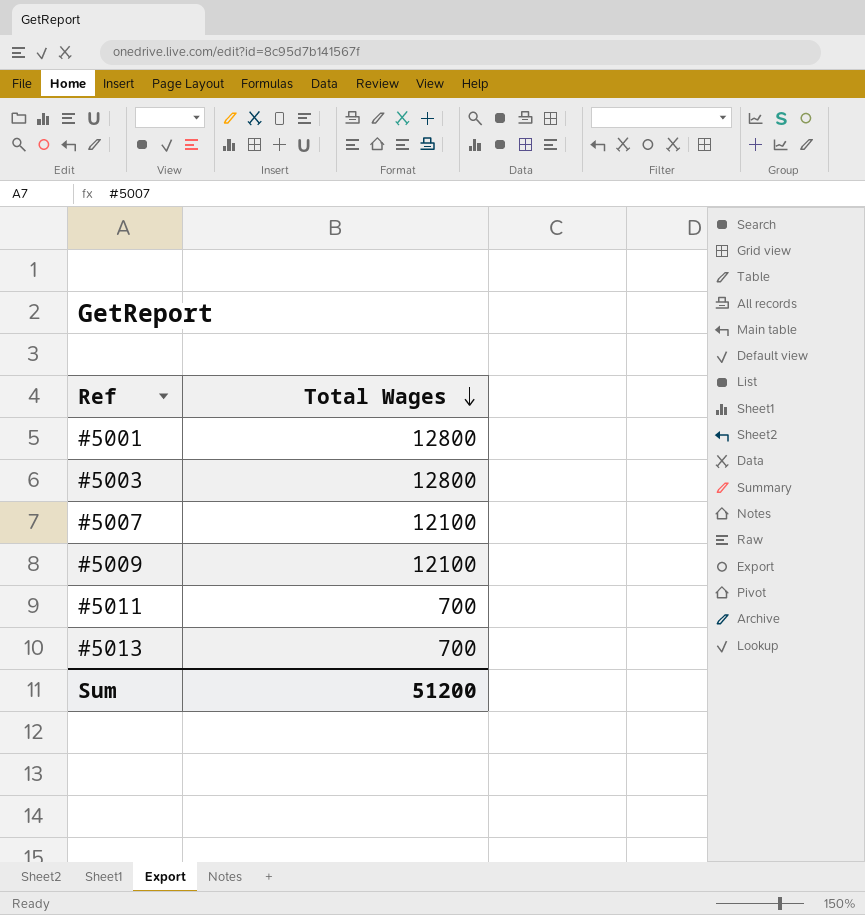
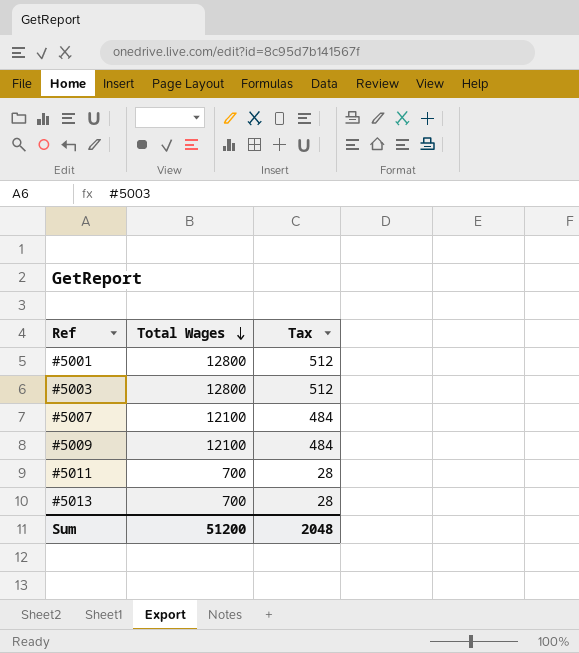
column Tax | formula: none -> [Total Wages] * 0.04

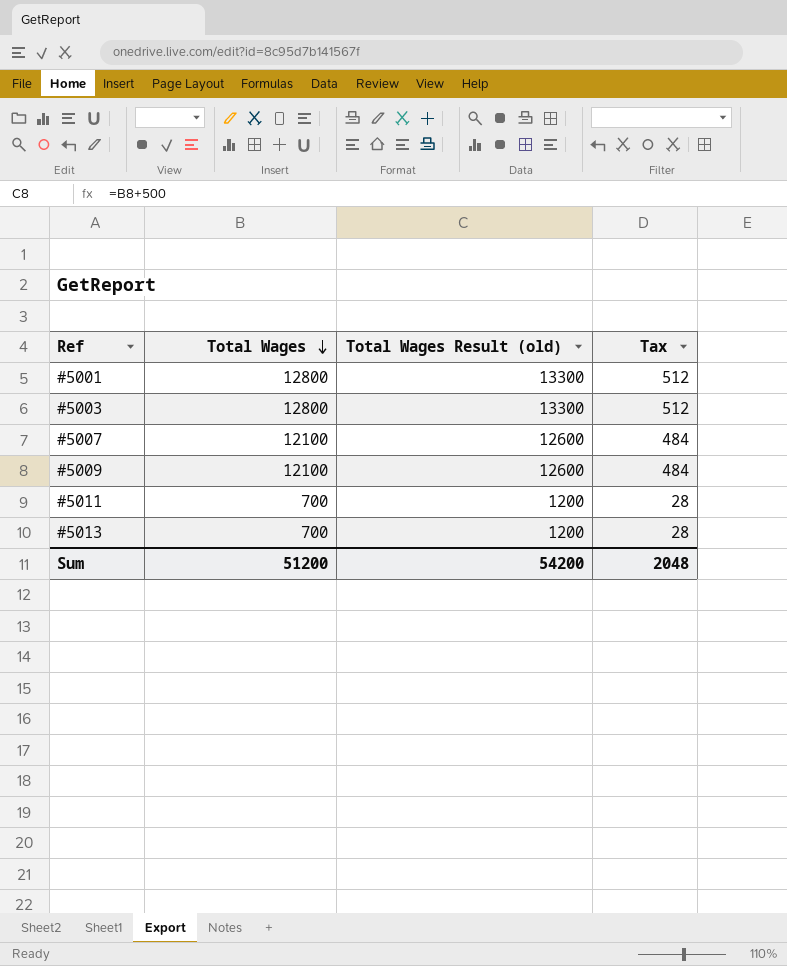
column Total Wages Result (old) | formula: none -> [Total Wages] + 500

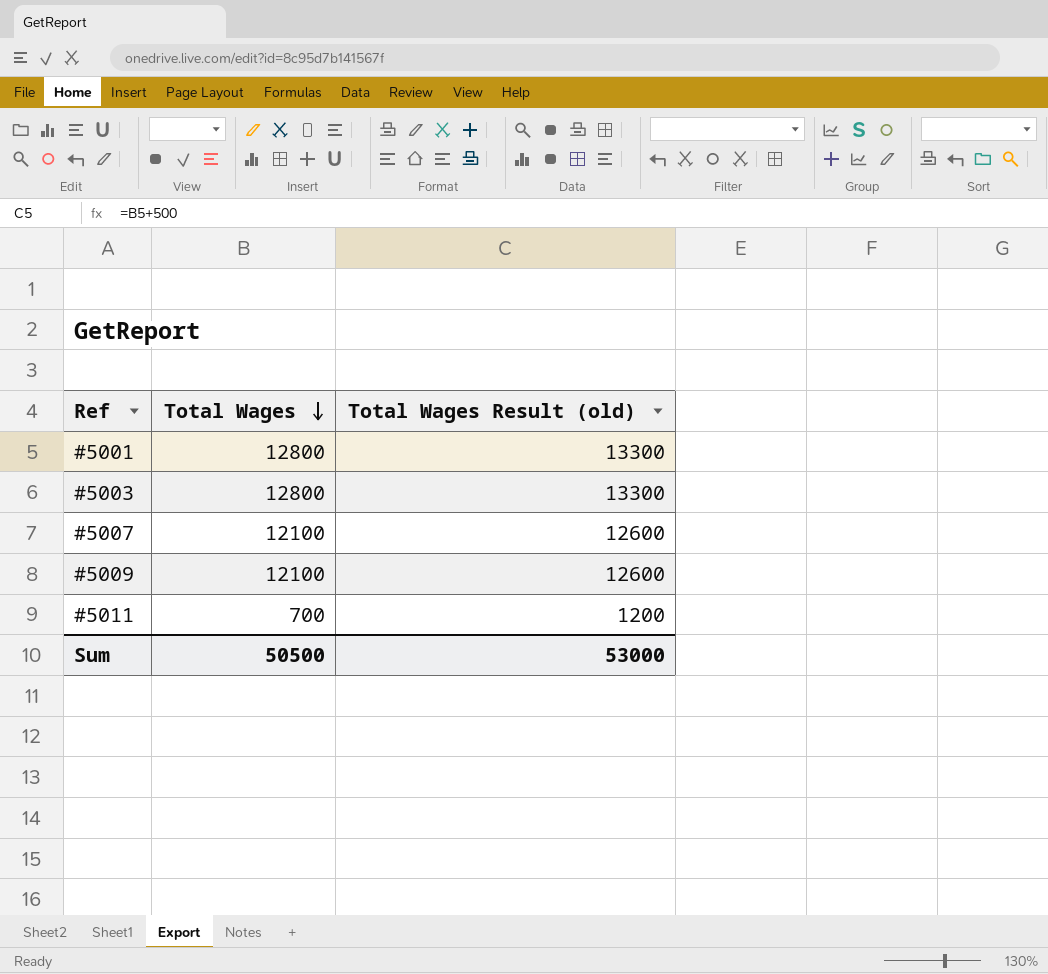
column Tax | formula: [Total Wages] * 0.04 -> none
row #5013: 700 | 1200 | 28 -> none
Sum | Total Wages: 51200 -> 50500
Sum | Total Wages Result (old): 54200 -> 53000

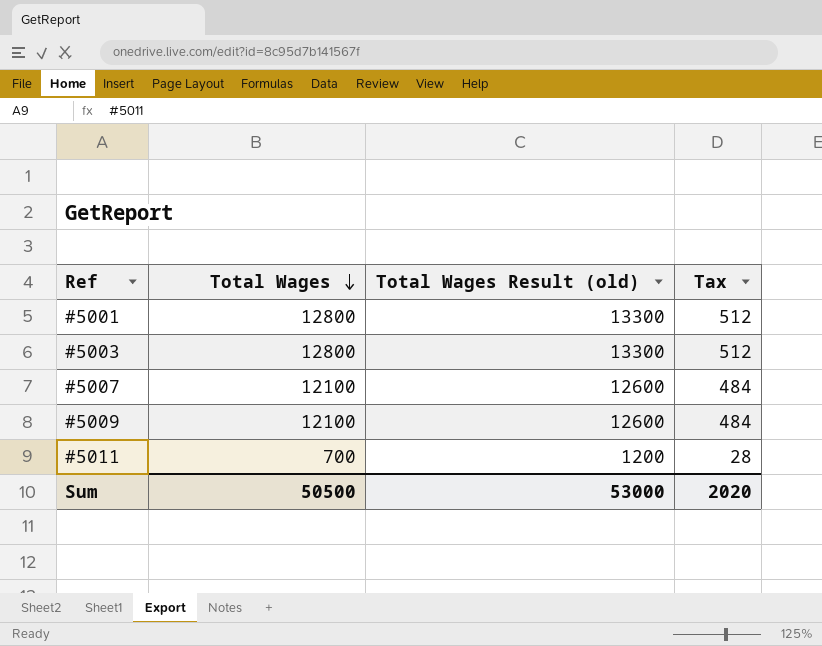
column Tax | formula: none -> [Total Wages] * 0.04

